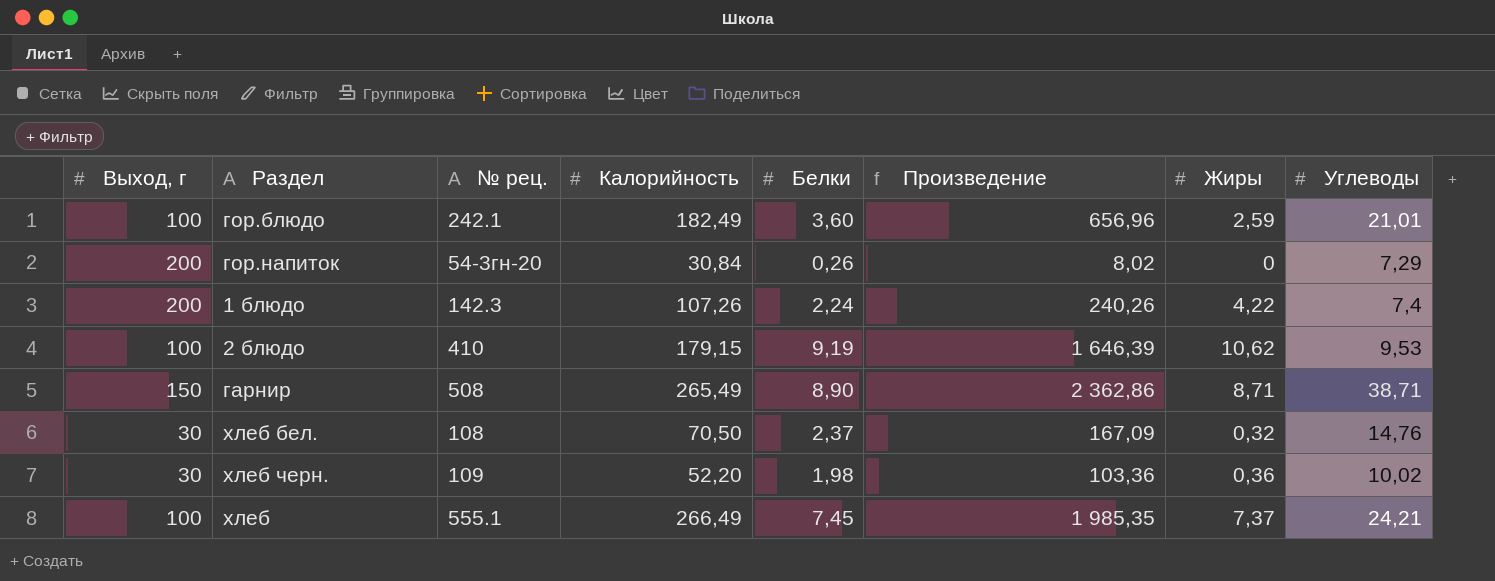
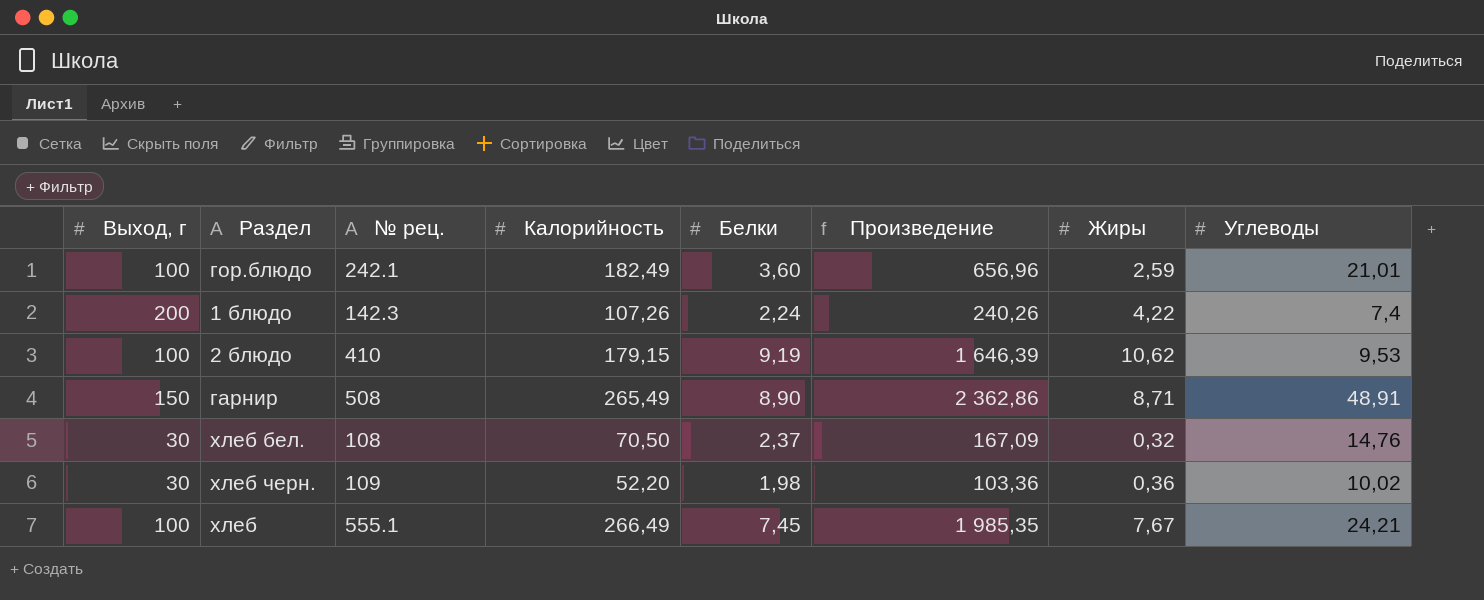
row гор.напиток: 200 | 54-3гн-20 | 30,84 | 0,26 | 8,02 | 0 | 7,29 -> none
гарнир | Углеводы: 38,71 -> 48,91
хлеб | Жиры: 7,37 -> 7,67

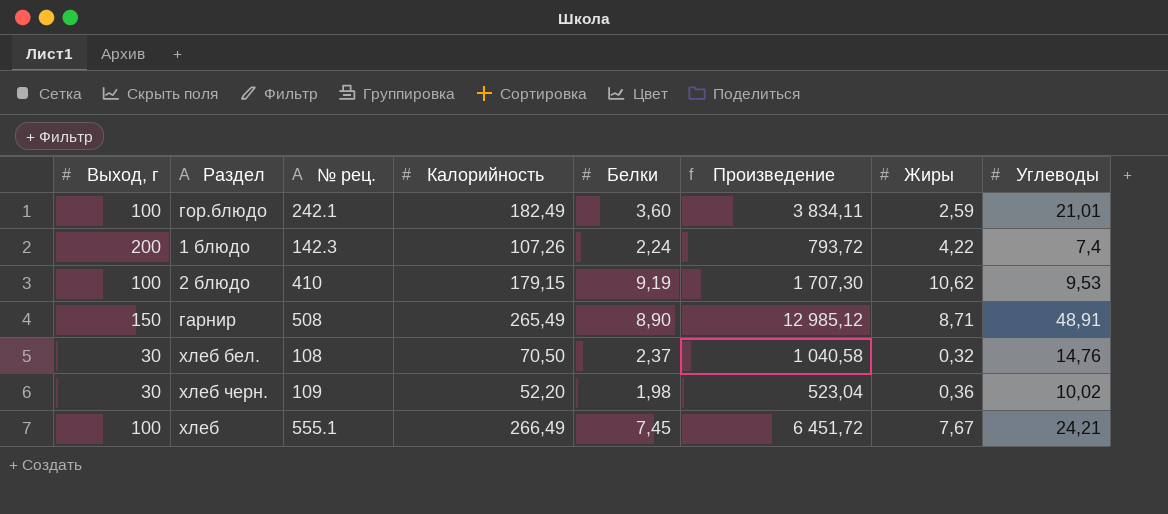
column Произведение | formula: [Калорийность] * [Белки] -> [Калорийность] * [Углеводы]

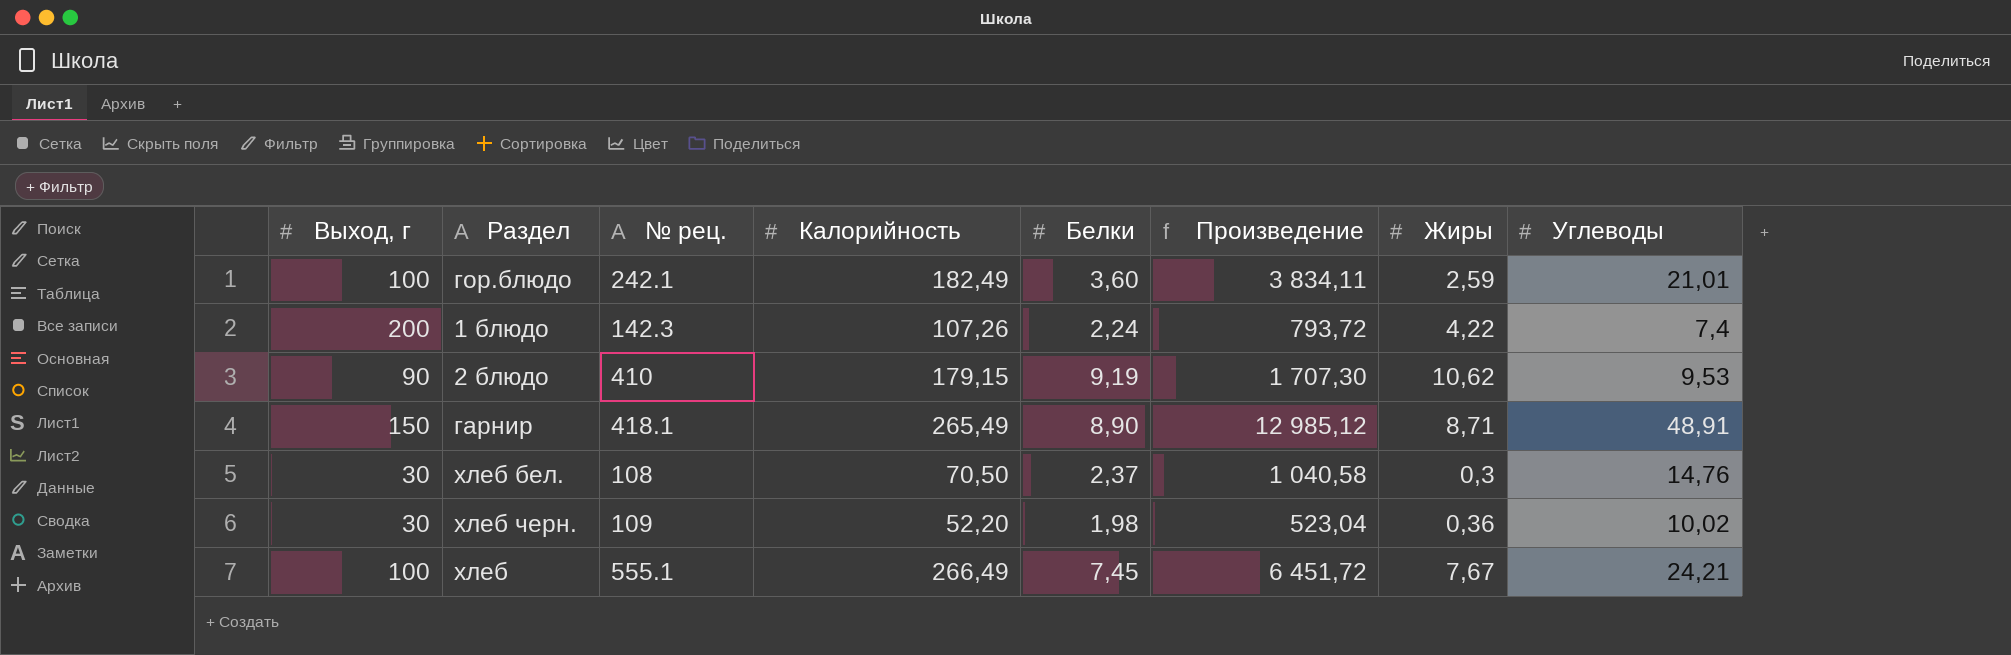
2 блюдо | Выход, г: 100 -> 90
гарнир | № рец.: 508 -> 418.1
хлеб бел. | Жиры: 0,32 -> 0,3

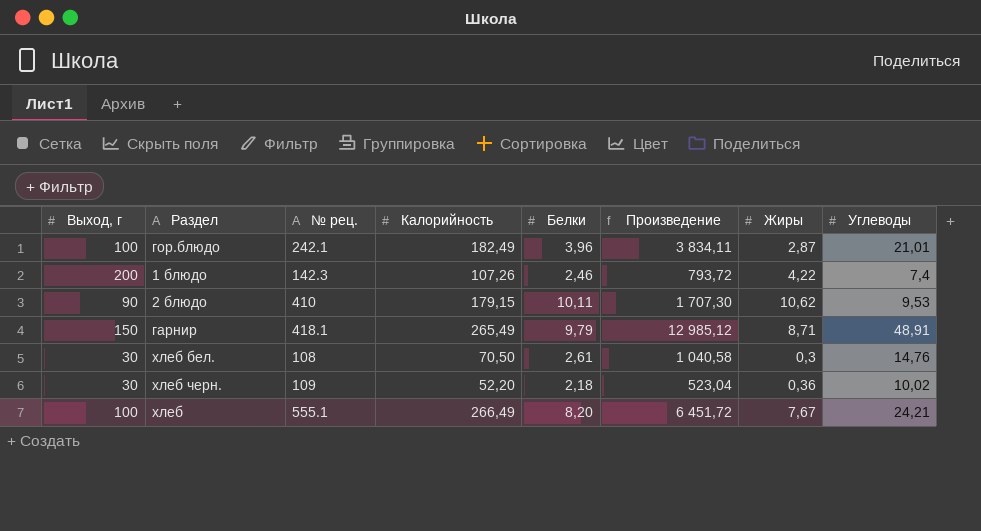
гор.блюдо | Белки: 3,60 -> 3,96
гор.блюдо | Жиры: 2,59 -> 2,87
1 блюдо | Белки: 2,24 -> 2,46
2 блюдо | Белки: 9,19 -> 10,11
гарнир | Белки: 8,90 -> 9,79
хлеб бел. | Белки: 2,37 -> 2,61
хлеб черн. | Белки: 1,98 -> 2,18
хлеб | Белки: 7,45 -> 8,20

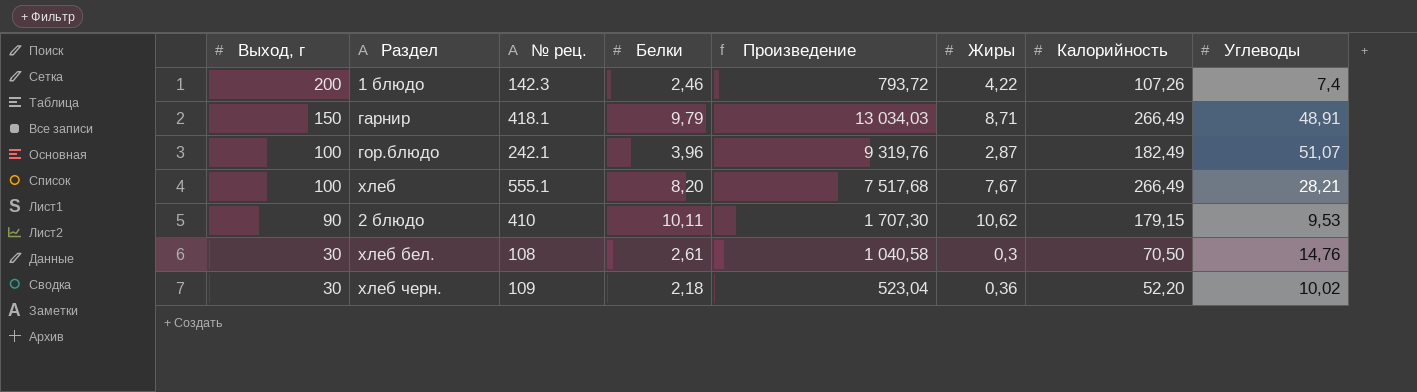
row order: none -> Выход, г descending
column Калорийность | position: 4 -> 7
гарнир | Произведение: 12 985,12 -> 13 034,03
гарнир | Калорийность: 265,49 -> 266,49
гор.блюдо | Произведение: 3 834,11 -> 9 319,76
гор.блюдо | Углеводы: 21,01 -> 51,07
хлеб | Произведение: 6 451,72 -> 7 517,68
хлеб | Углеводы: 24,21 -> 28,21

